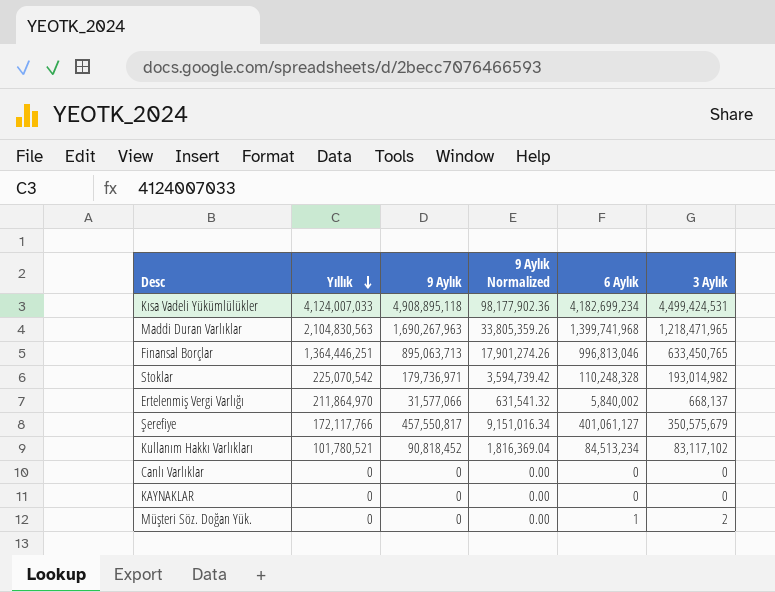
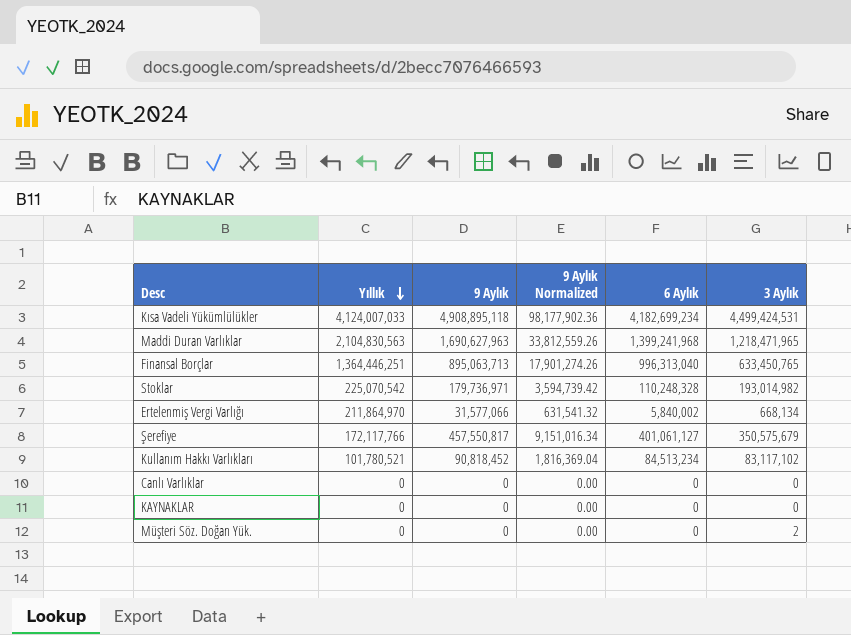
Maddi Duran Varlıklar | 9 Aylık: 1,690,267,963 -> 1,690,627,963
Maddi Duran Varlıklar | 9 Aylık Normalized: 33,805,359.26 -> 33,812,559.26
Maddi Duran Varlıklar | 6 Aylık: 1,399,741,968 -> 1,399,241,968
Finansal Borçlar | 6 Aylık: 996,813,046 -> 996,313,040
Ertelenmiş Vergi Varlığı | 3 Aylık: 668,137 -> 668,134
Müşteri Söz. Doğan Yük. | 6 Aylık: 1 -> 0

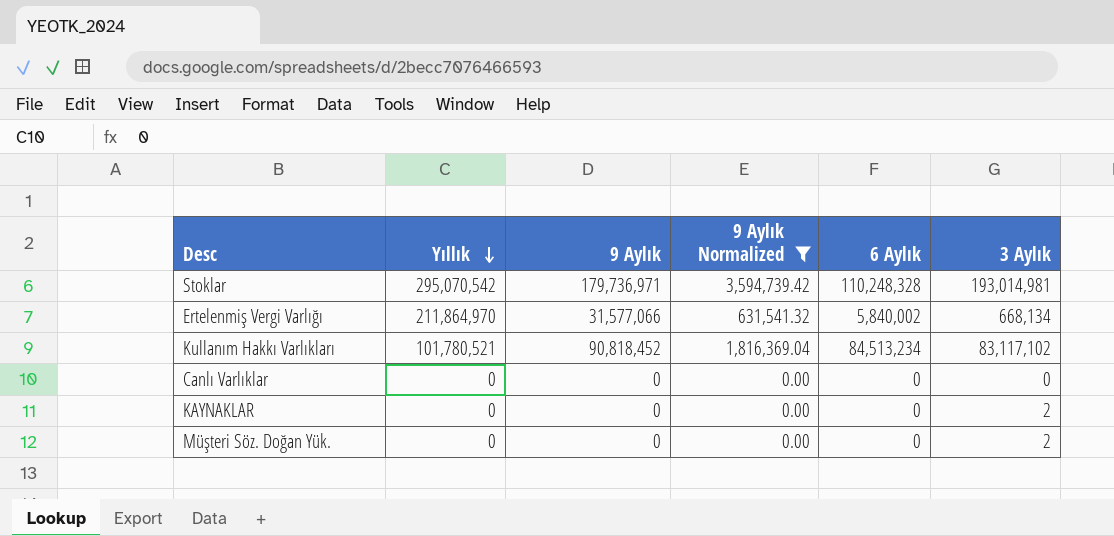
filter: none -> 9 Aylık Normalized <= 3,594,739.42
Stoklar | Yıllık: 225,070,542 -> 295,070,542
Stoklar | 3 Aylık: 193,014,982 -> 193,014,981
KAYNAKLAR | 3 Aylık: 0 -> 2

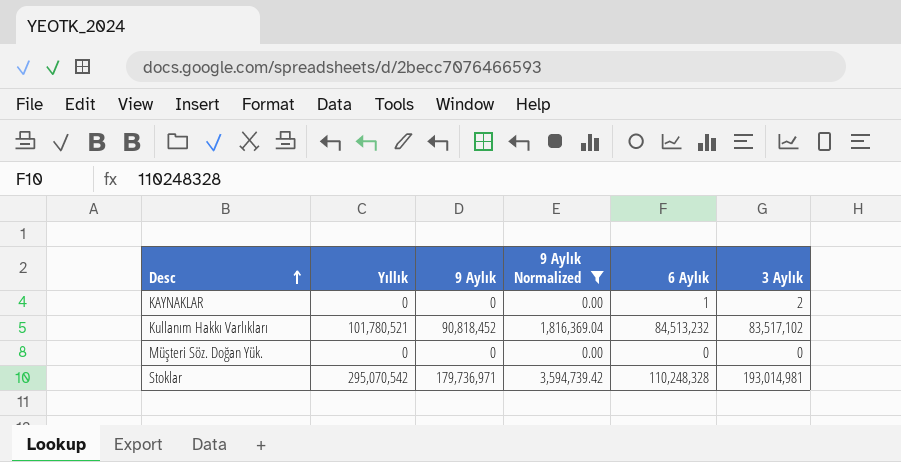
row order: Yıllık descending -> Desc ascending
row Ertelenmiş Vergi Varlığı: 211,864,970 | 31,577,066 | 631,541.32 | 5,840,002 | 668,134 -> none
row Canlı Varlıklar: 0 | 0 | 0.00 | 0 | 0 -> none
KAYNAKLAR | 6 Aylık: 0 -> 1
Kullanım Hakkı Varlıkları | 6 Aylık: 84,513,234 -> 84,513,232
Kullanım Hakkı Varlıkları | 3 Aylık: 83,117,102 -> 83,517,102
Müşteri Söz. Doğan Yük. | 3 Aylık: 2 -> 0

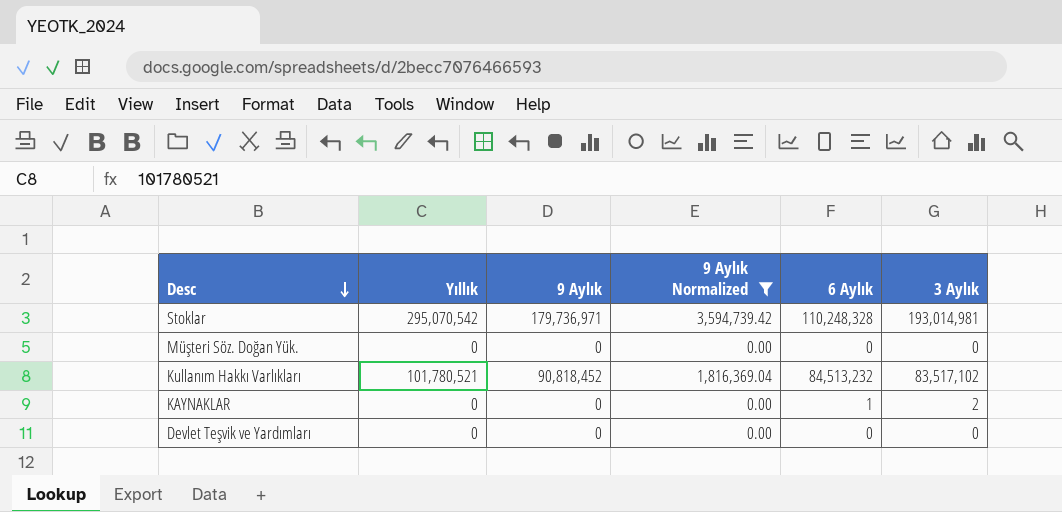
row order: Desc ascending -> Desc descending
row Devlet Teşvik ve Yardımları: none -> 0 | 0 | 0.00 | 0 | 0

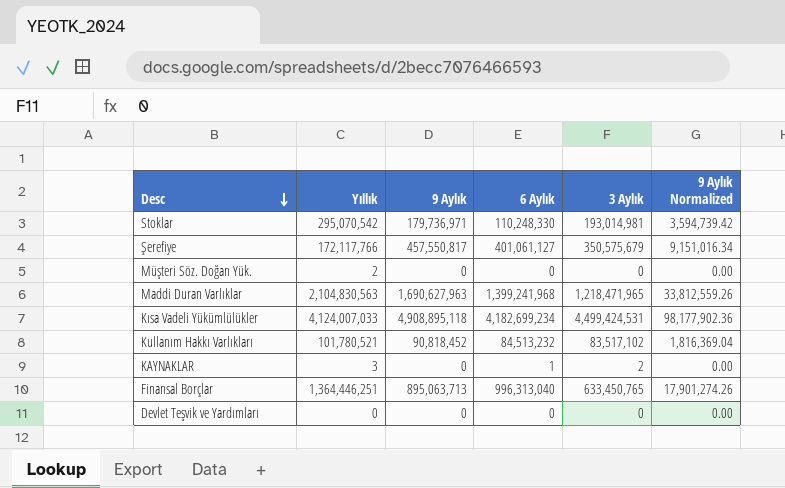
filter: 9 Aylık Normalized <= 3,594,739.42 -> none
column 9 Aylık Normalized | position: 4 -> 6
Stoklar | 6 Aylık: 110,248,328 -> 110,248,330
Müşteri Söz. Doğan Yük. | Yıllık: 0 -> 2
KAYNAKLAR | Yıllık: 0 -> 3

